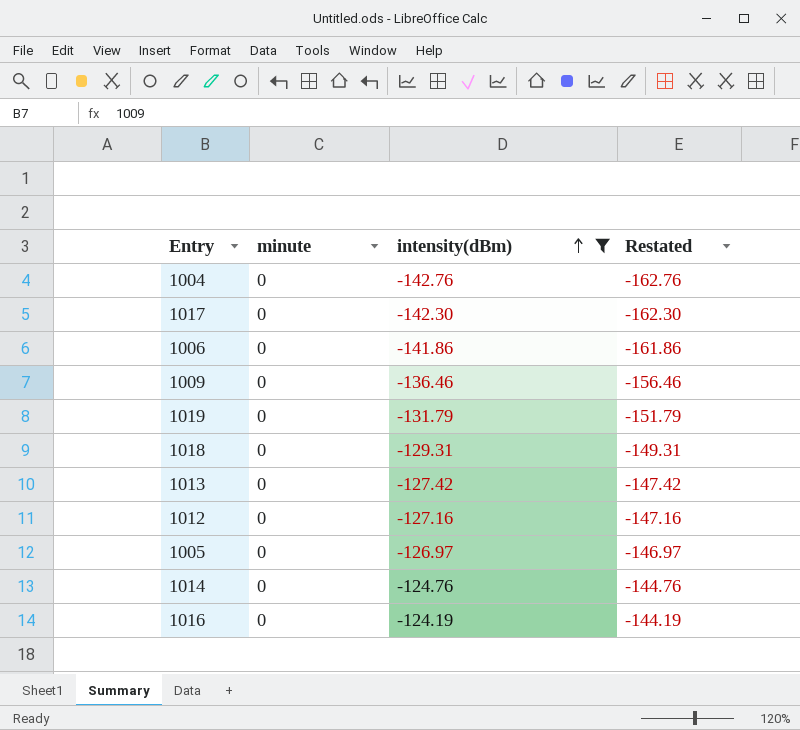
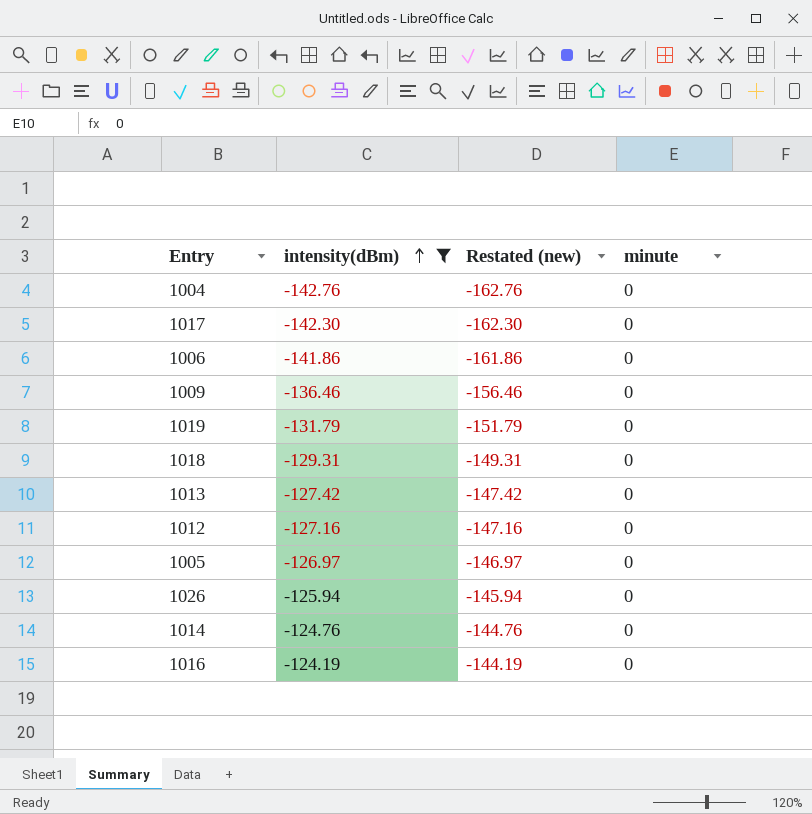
column name: Restated -> Restated (new)
column minute | position: 2 -> 4
row 1026: none -> -125.94 | -145.94 | 0

